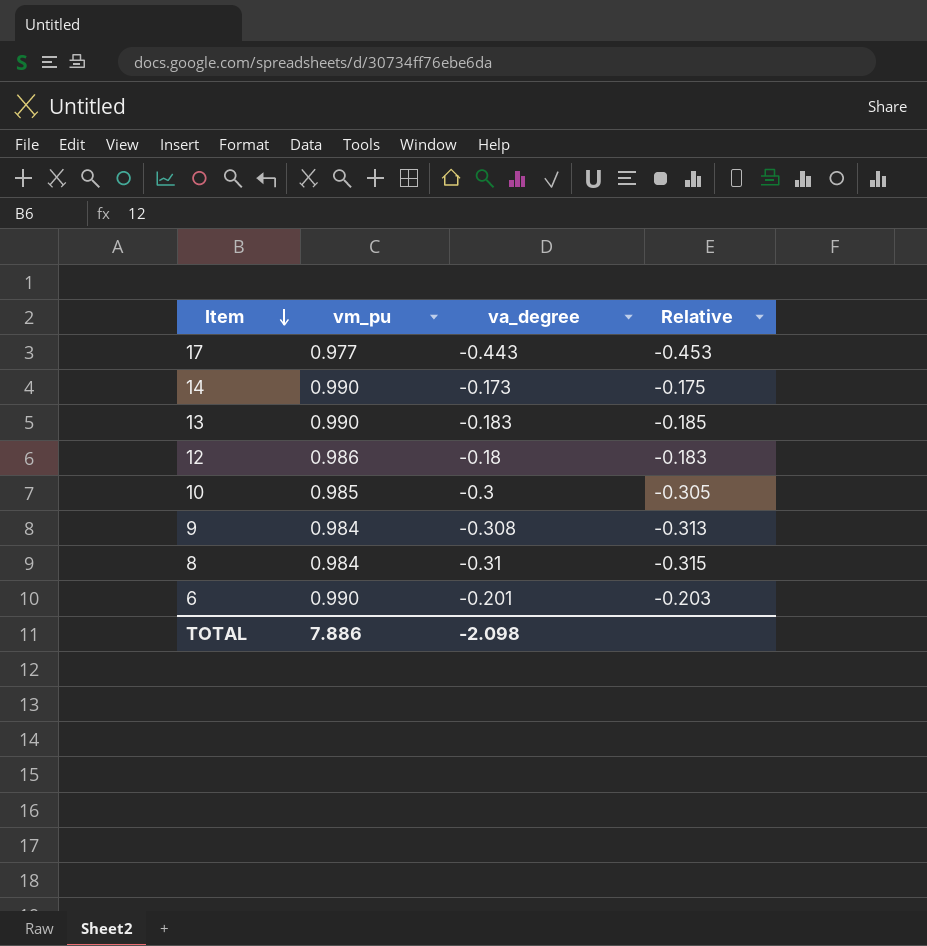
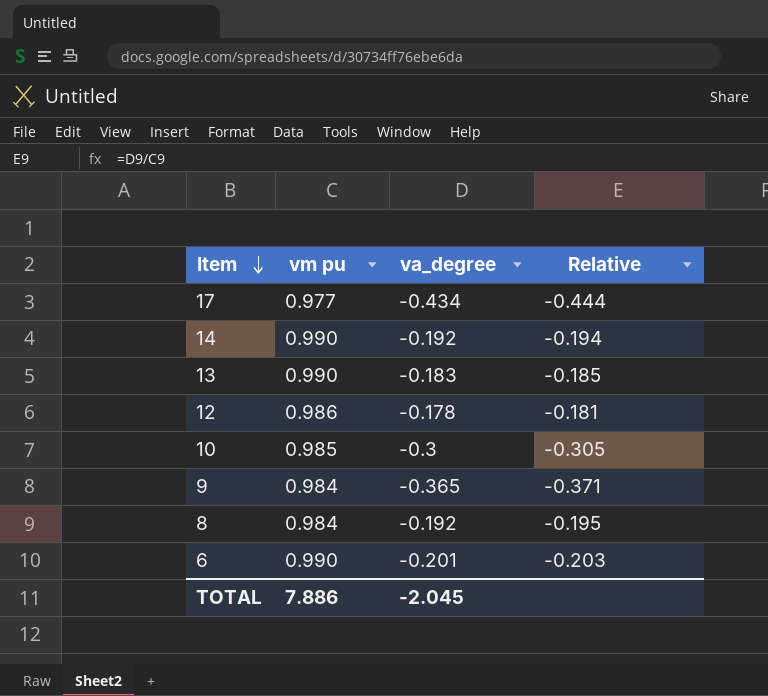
column name: vm_pu -> vm pu
17 | va_degree: -0.443 -> -0.434
17 | Relative: -0.453 -> -0.444
14 | va_degree: -0.173 -> -0.192
14 | Relative: -0.175 -> -0.194
12 | va_degree: -0.18 -> -0.178
12 | Relative: -0.183 -> -0.181
9 | va_degree: -0.308 -> -0.365
9 | Relative: -0.313 -> -0.371
8 | va_degree: -0.31 -> -0.192
8 | Relative: -0.315 -> -0.195
TOTAL | va_degree: -2.098 -> -2.045

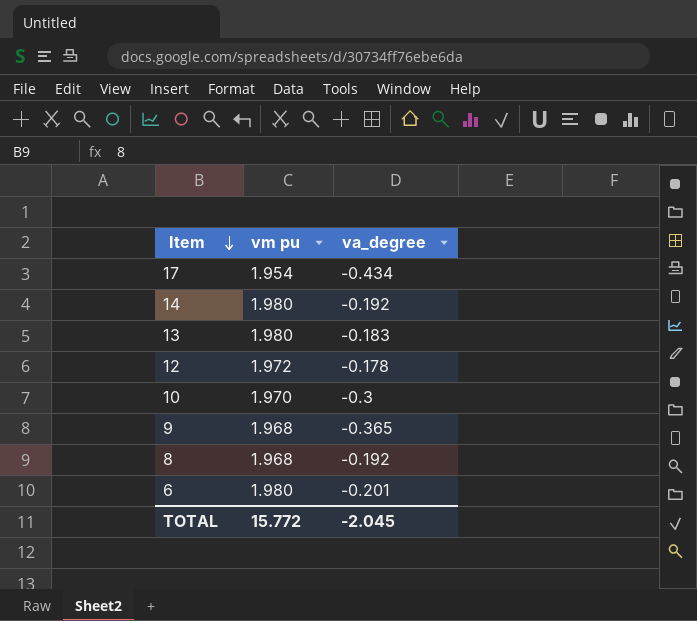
column Relative | formula: [va_degree] / [vm pu] -> none
17 | vm pu: 0.977 -> 1.954
14 | vm pu: 0.990 -> 1.980
13 | vm pu: 0.990 -> 1.980
12 | vm pu: 0.986 -> 1.972
10 | vm pu: 0.985 -> 1.970
9 | vm pu: 0.984 -> 1.968
8 | vm pu: 0.984 -> 1.968
6 | vm pu: 0.990 -> 1.980
TOTAL | vm pu: 7.886 -> 15.772

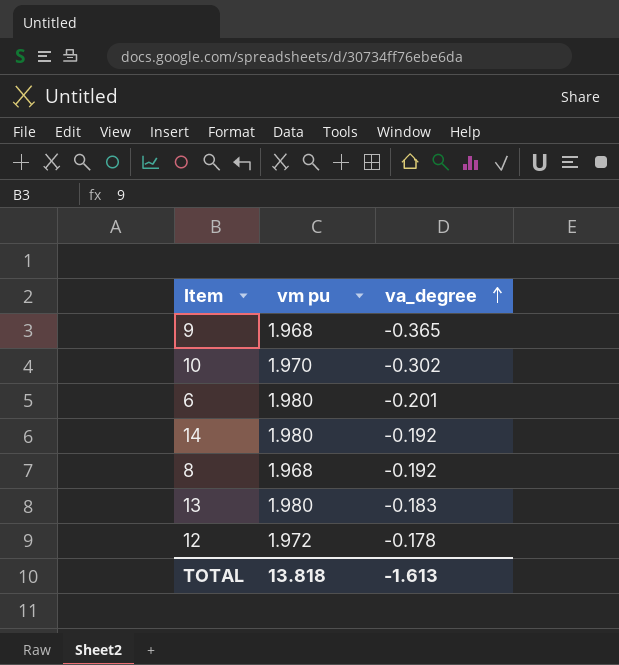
row order: Item descending -> va_degree ascending
row 17: 1.954 | -0.434 -> none
10 | va_degree: -0.3 -> -0.302
TOTAL | vm pu: 15.772 -> 13.818
TOTAL | va_degree: -2.045 -> -1.613

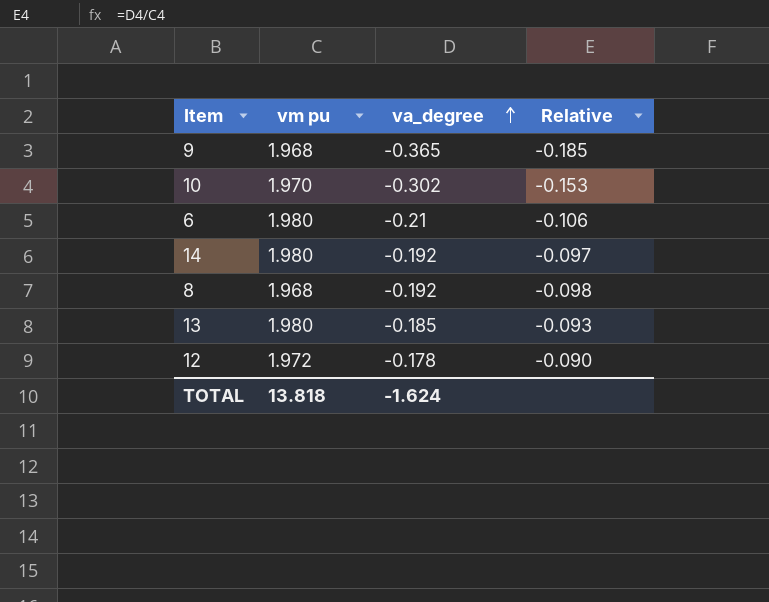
column Relative | formula: none -> [va_degree] / [vm pu]
6 | va_degree: -0.201 -> -0.21
13 | va_degree: -0.183 -> -0.185
TOTAL | va_degree: -1.613 -> -1.624

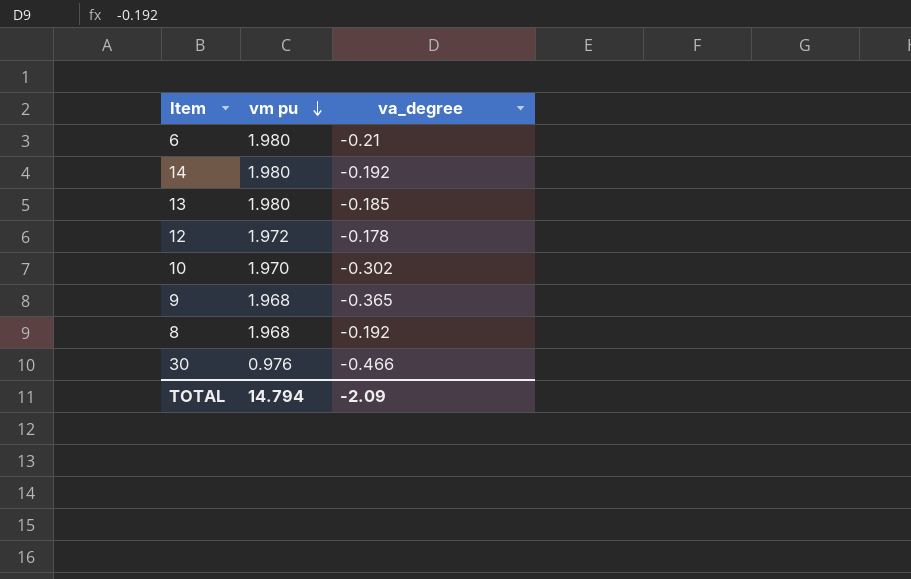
row order: va_degree ascending -> vm pu descending
column Relative | formula: [va_degree] / [vm pu] -> none
row 30: none -> 0.976 | -0.466
TOTAL | vm pu: 13.818 -> 14.794
TOTAL | va_degree: -1.624 -> -2.09

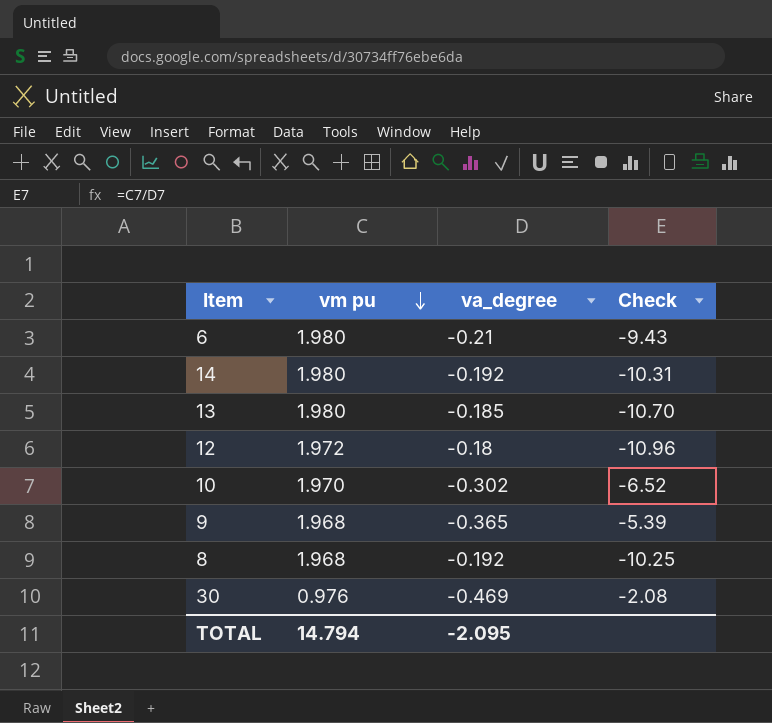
column Check | formula: none -> [vm pu] / [va_degree]
12 | va_degree: -0.178 -> -0.18
30 | va_degree: -0.466 -> -0.469
TOTAL | va_degree: -2.09 -> -2.095

